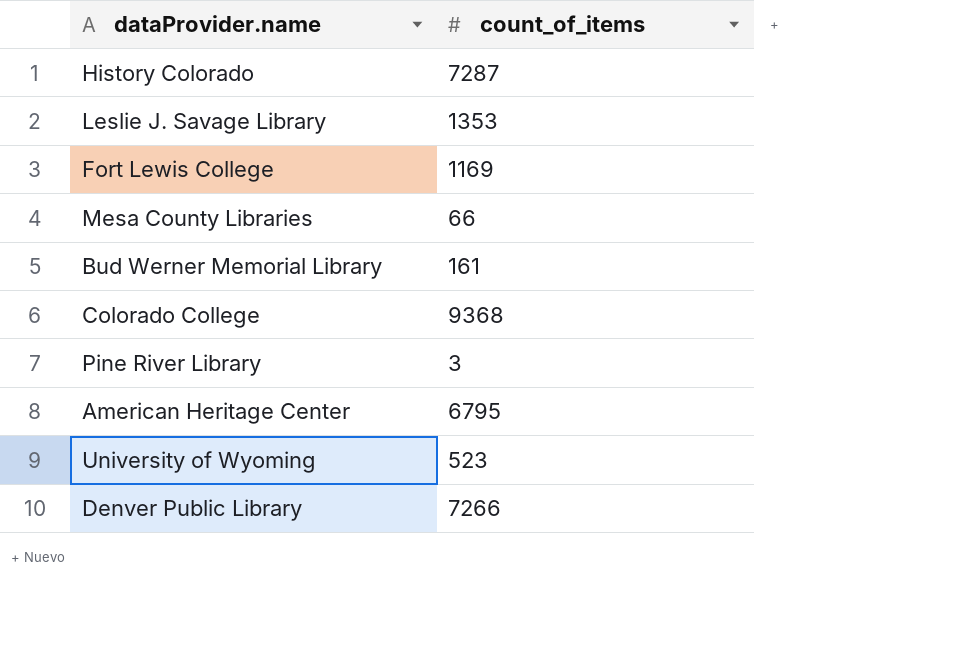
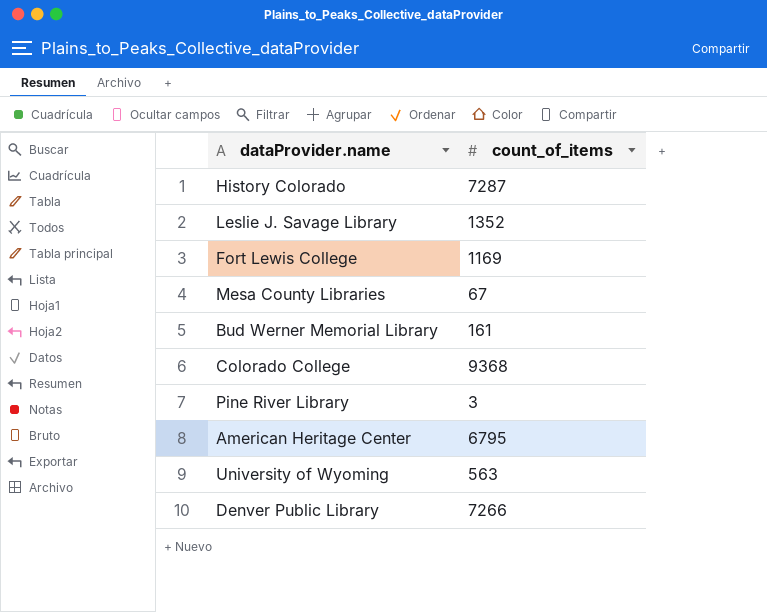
Leslie J. Savage Library | count_of_items: 1353 -> 1352
Mesa County Libraries | count_of_items: 66 -> 67
University of Wyoming | count_of_items: 523 -> 563

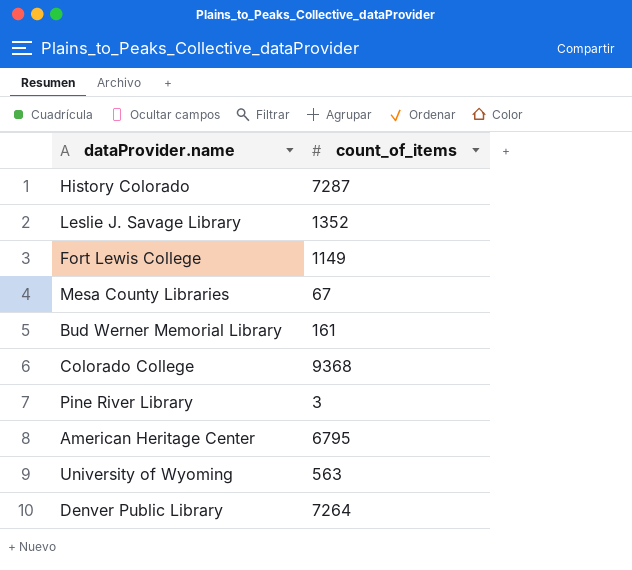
Fort Lewis College | count_of_items: 1169 -> 1149
Denver Public Library | count_of_items: 7266 -> 7264

